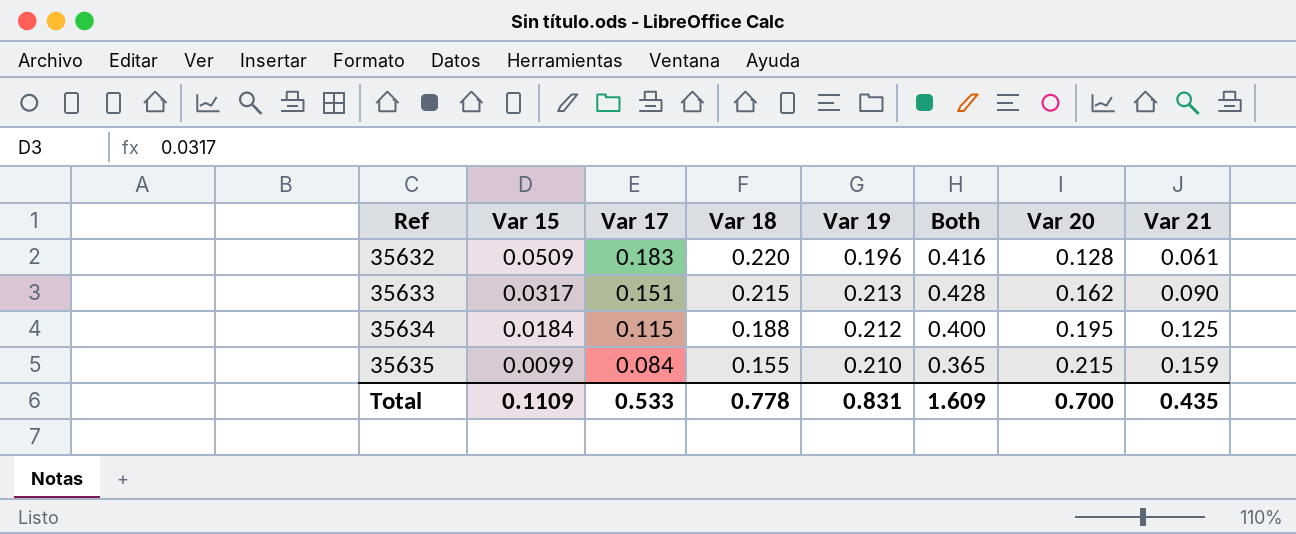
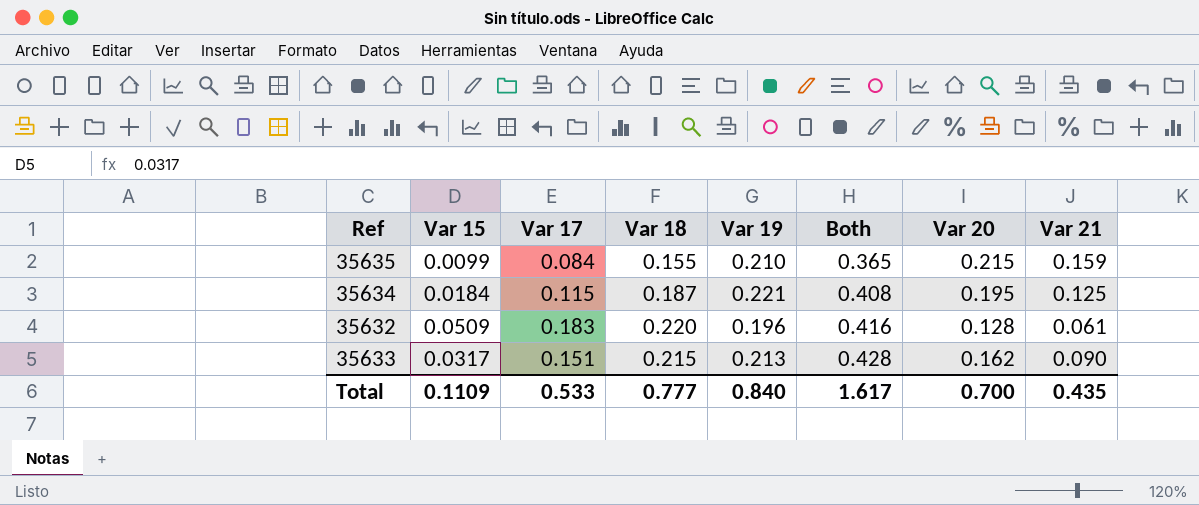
row order: Ref ascending -> Both ascending
35634 | Var 18: 0.188 -> 0.187
35634 | Var 19: 0.212 -> 0.221
35634 | Both: 0.400 -> 0.408
Total | Var 18: 0.778 -> 0.777
Total | Var 19: 0.831 -> 0.840
Total | Both: 1.609 -> 1.617

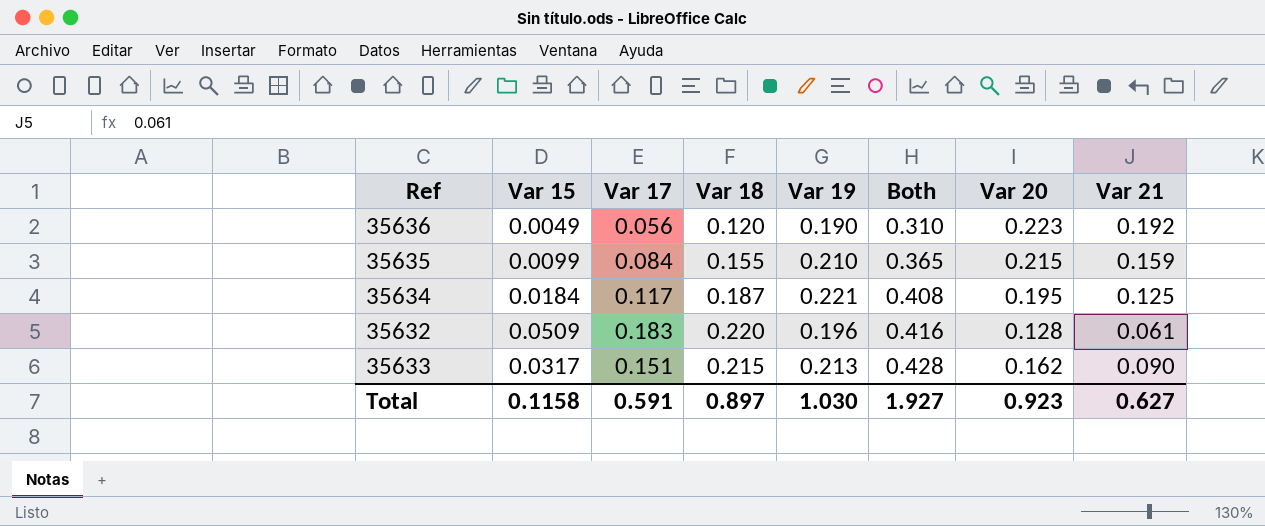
row 35636: none -> 0.0049 | 0.056 | 0.120 | 0.190 | 0.310 | 0.223 | 0.192
35634 | Var 17: 0.115 -> 0.117
Total | Var 15: 0.1109 -> 0.1158
Total | Var 17: 0.533 -> 0.591
Total | Var 18: 0.777 -> 0.897
Total | Var 19: 0.840 -> 1.030
Total | Both: 1.617 -> 1.927
Total | Var 20: 0.700 -> 0.923
Total | Var 21: 0.435 -> 0.627

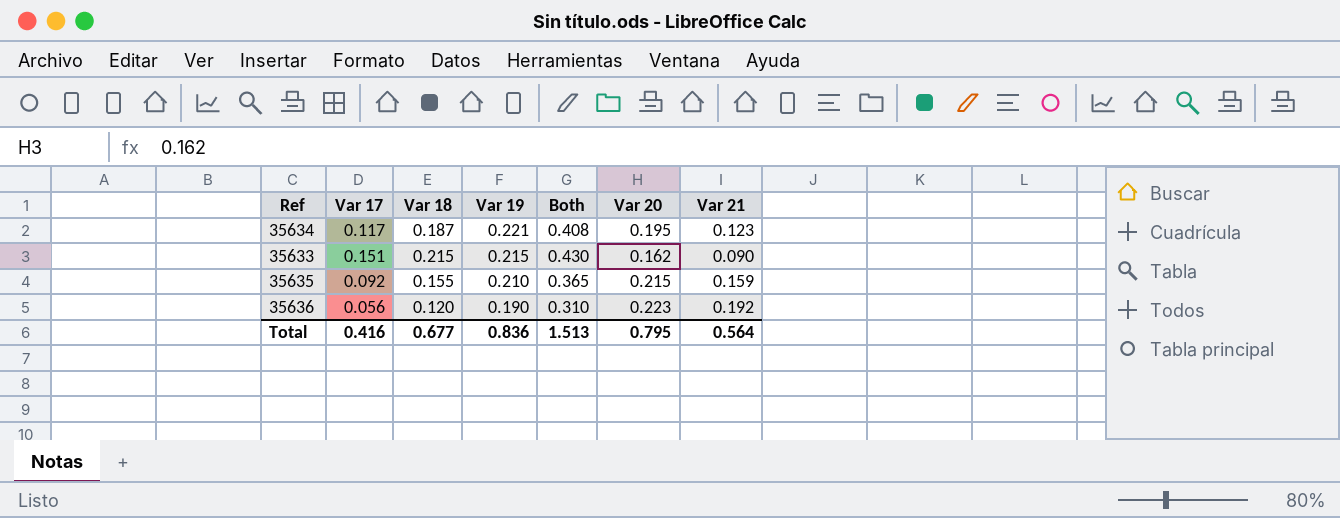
row order: Both ascending -> Var 19 descending
column Var 15 | position: 2 -> none
row 35632: 0.0509 | 0.183 | 0.220 | 0.196 | 0.416 | 0.128 | 0.061 -> none
35634 | Var 21: 0.125 -> 0.123
35633 | Var 19: 0.213 -> 0.215
35633 | Both: 0.428 -> 0.430
35635 | Var 17: 0.084 -> 0.092
Total | Var 17: 0.591 -> 0.416
Total | Var 18: 0.897 -> 0.677
Total | Var 19: 1.030 -> 0.836
Total | Both: 1.927 -> 1.513
Total | Var 20: 0.923 -> 0.795
Total | Var 21: 0.627 -> 0.564

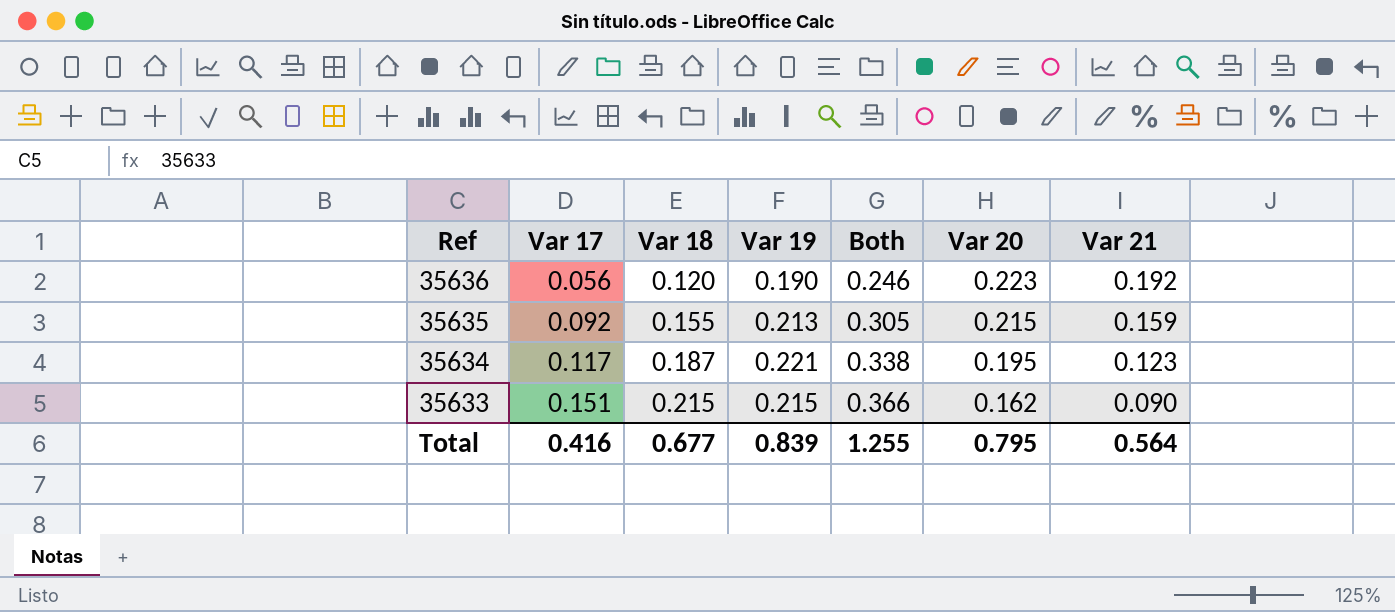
row order: Var 19 descending -> Ref descending
column Both | formula: [Var 18] + [Var 19] -> [Var 17] + [Var 19]
35635 | Var 19: 0.210 -> 0.213
Total | Var 19: 0.836 -> 0.839
Total | Both: 1.513 -> 1.255

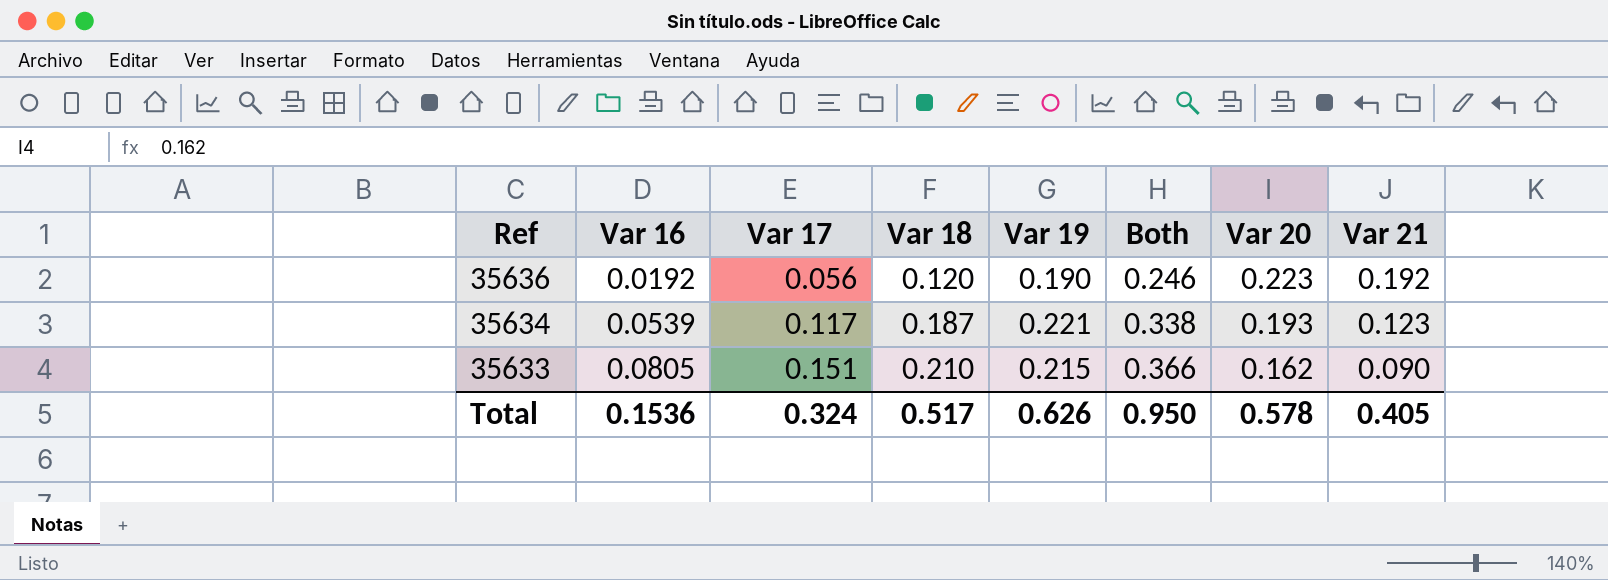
column Var 16 | position: none -> 2
row 35635: 0.092 | 0.155 | 0.213 | 0.305 | 0.215 | 0.159 -> none
35634 | Var 20: 0.195 -> 0.193
35633 | Var 18: 0.215 -> 0.210
Total | Var 17: 0.416 -> 0.324
Total | Var 18: 0.677 -> 0.517
Total | Var 19: 0.839 -> 0.626
Total | Both: 1.255 -> 0.950
Total | Var 20: 0.795 -> 0.578
Total | Var 21: 0.564 -> 0.405

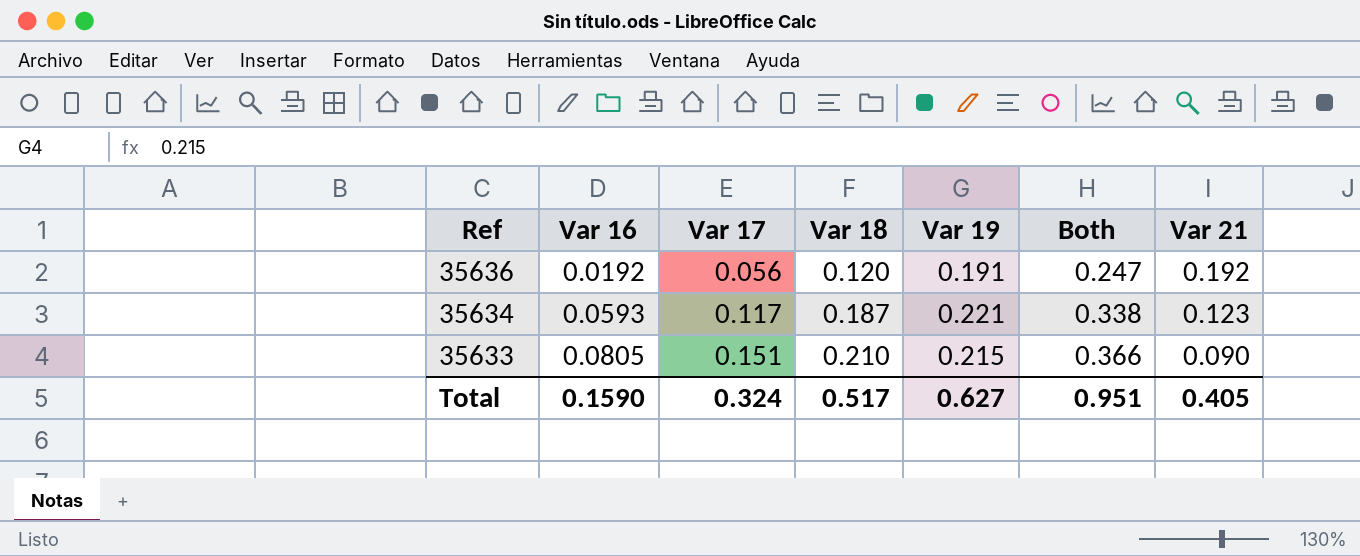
column Var 20 | position: 7 -> none
35636 | Var 19: 0.190 -> 0.191
35636 | Both: 0.246 -> 0.247
35634 | Var 16: 0.0539 -> 0.0593
Total | Var 16: 0.1536 -> 0.1590
Total | Var 19: 0.626 -> 0.627
Total | Both: 0.950 -> 0.951

